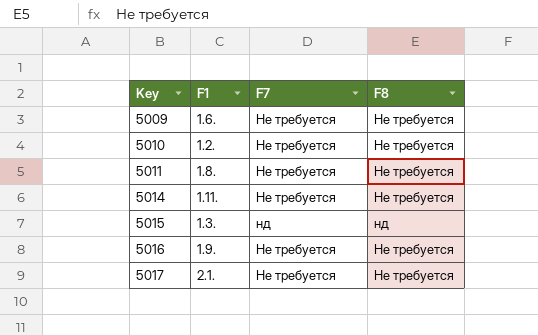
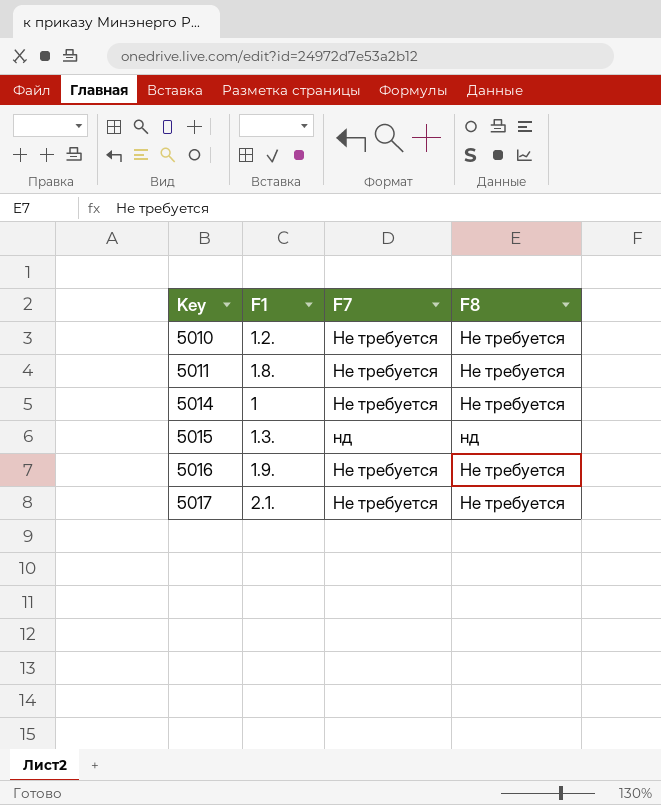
row 5009: 1.6. | Не требуется | Не требуется -> none
5014 | F1: 1.11. -> 1

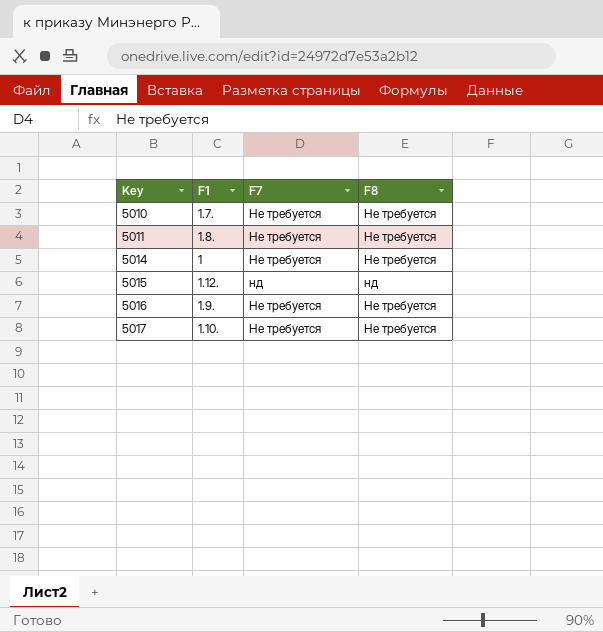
5010 | F1: 1.2. -> 1.7.
5015 | F1: 1.3. -> 1.12.
5017 | F1: 2.1. -> 1.10.

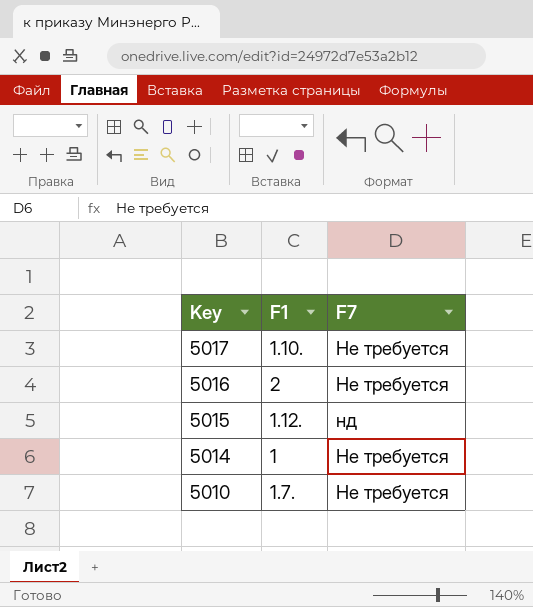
row order: Key ascending -> Key descending
column F8 | position: 4 -> none
row 5011: 1.8. | Не требуется | Не требуется -> none
5016 | F1: 1.9. -> 2

